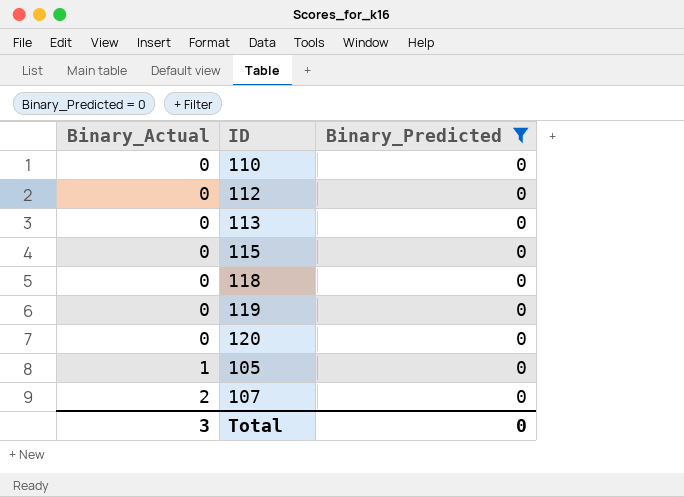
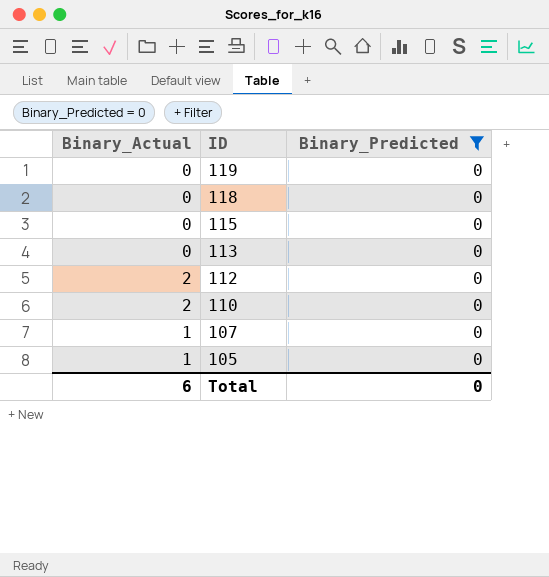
row order: Binary_Actual ascending -> ID descending
row 120: 0 | 0 -> none
112 | Binary_Actual: 0 -> 2
110 | Binary_Actual: 0 -> 2
107 | Binary_Actual: 2 -> 1
Total | Binary_Actual: 3 -> 6

